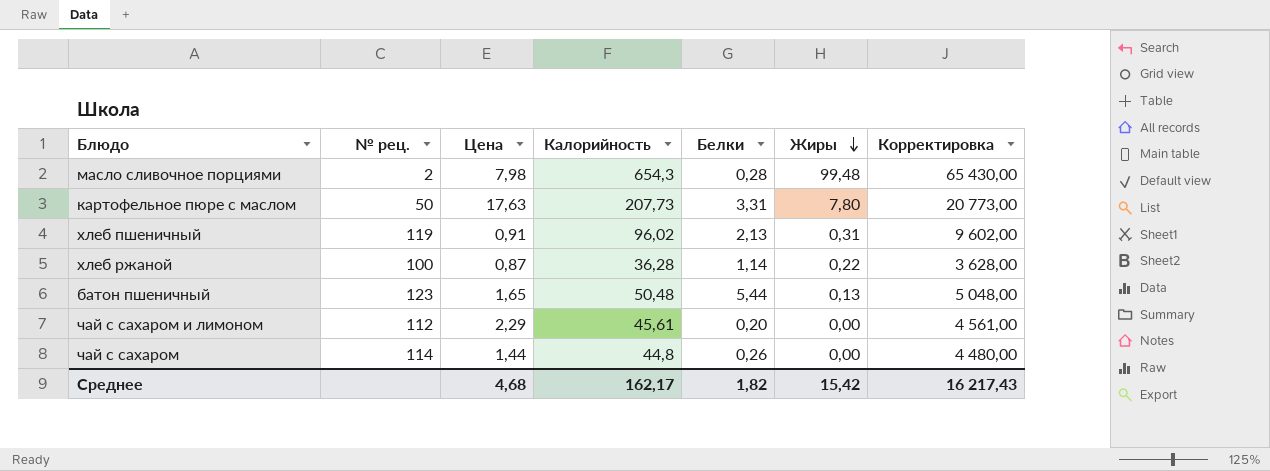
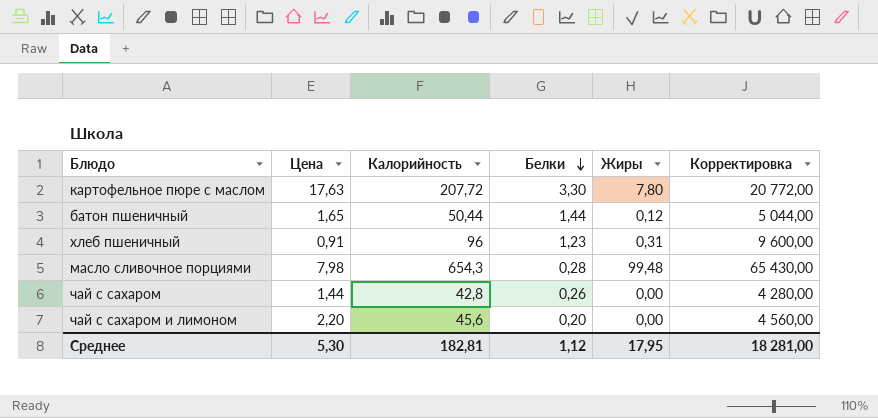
row order: Жиры descending -> Белки descending
column № рец. | position: 2 -> none
row хлеб ржаной: 100 | 0,87 | 36,28 | 1,14 | 0,22 | 3 628,00 -> none
картофельное пюре с маслом | Калорийность: 207,73 -> 207,72
картофельное пюре с маслом | Белки: 3,31 -> 3,30
картофельное пюре с маслом | Корректировка: 20 773,00 -> 20 772,00
батон пшеничный | Калорийность: 50,48 -> 50,44
батон пшеничный | Белки: 5,44 -> 1,44
батон пшеничный | Жиры: 0,13 -> 0,12
батон пшеничный | Корректировка: 5 048,00 -> 5 044,00
хлеб пшеничный | Калорийность: 96,02 -> 96
хлеб пшеничный | Белки: 2,13 -> 1,23
хлеб пшеничный | Корректировка: 9 602,00 -> 9 600,00
чай с сахаром | Калорийность: 44,8 -> 42,8
чай с сахаром | Корректировка: 4 480,00 -> 4 280,00
чай с сахаром и лимоном | Цена: 2,29 -> 2,20
чай с сахаром и лимоном | Калорийность: 45,61 -> 45,6
чай с сахаром и лимоном | Корректировка: 4 561,00 -> 4 560,00
Среднее | Цена: 4,68 -> 5,30
Среднее | Калорийность: 162,17 -> 182,81
Среднее | Белки: 1,82 -> 1,12
Среднее | Жиры: 15,42 -> 17,95
Среднее | Корректировка: 16 217,43 -> 18 281,00

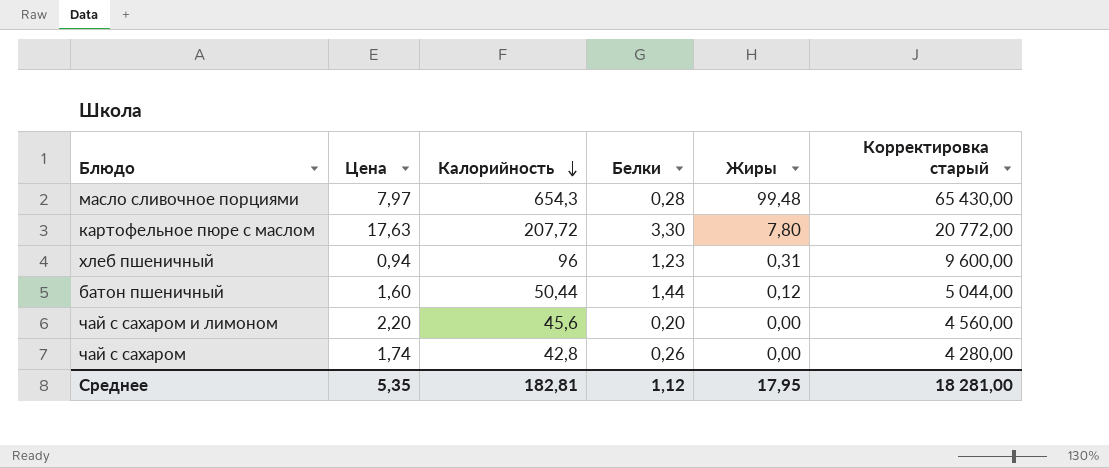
row order: Белки descending -> Калорийность descending
column name: Корректировка -> Корректировка старый
масло сливочное порциями | Цена: 7,98 -> 7,97
хлеб пшеничный | Цена: 0,91 -> 0,94
батон пшеничный | Цена: 1,65 -> 1,60
чай с сахаром | Цена: 1,44 -> 1,74
Среднее | Цена: 5,30 -> 5,35

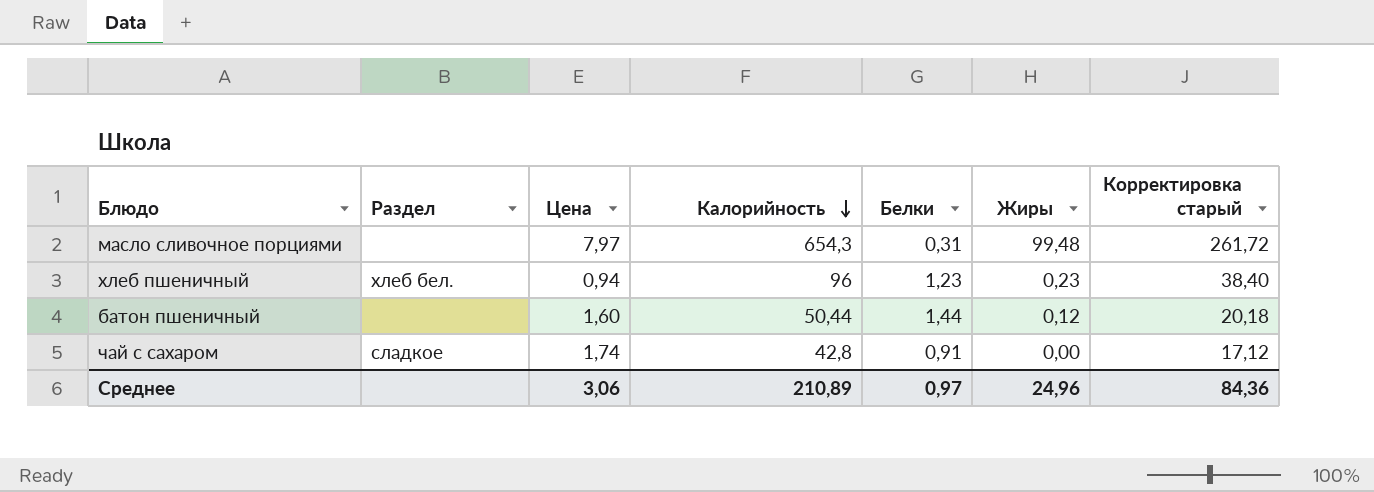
column Раздел | position: none -> 2
column Корректировка старый | formula: [Калорийность] * 100 -> [Калорийность] * 0,4
row картофельное пюре с маслом: 17,63 | 207,72 | 3,30 | 7,80 | 20 772,00 -> none
row чай с сахаром и лимоном: 2,20 | 45,6 | 0,20 | 0,00 | 4 560,00 -> none
масло сливочное порциями | Белки: 0,28 -> 0,31
хлеб пшеничный | Жиры: 0,31 -> 0,23
чай с сахаром | Белки: 0,26 -> 0,91
Среднее | Цена: 5,35 -> 3,06
Среднее | Калорийность: 182,81 -> 210,89
Среднее | Белки: 1,12 -> 0,97
Среднее | Жиры: 17,95 -> 24,96
Среднее | Корректировка старый: 18 281,00 -> 84,36

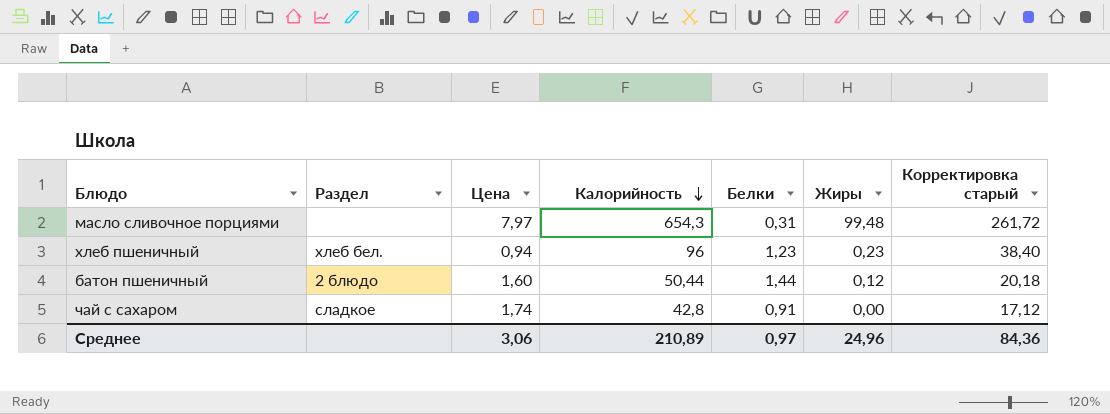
батон пшеничный | Раздел: none -> 2 блюдо

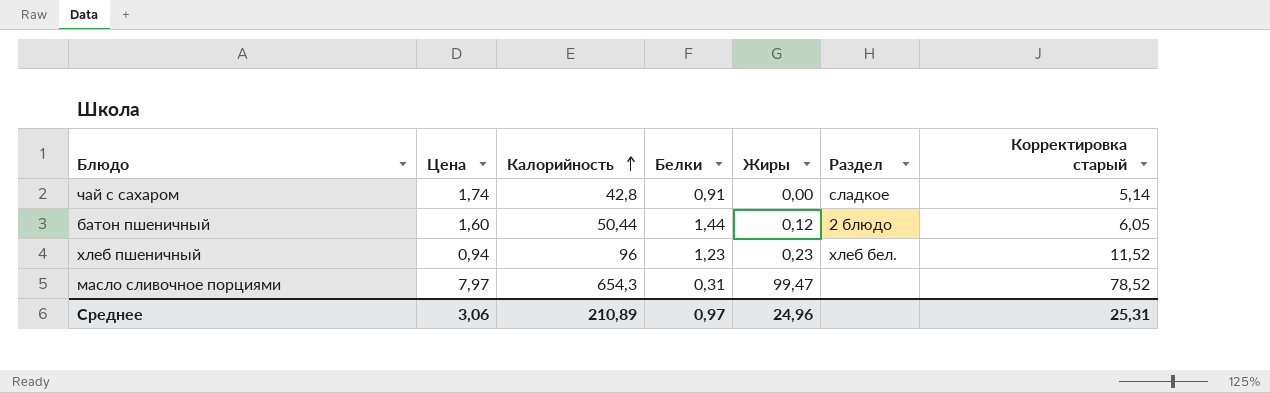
row order: Калорийность descending -> Калорийность ascending
column Раздел | position: 2 -> 6
column Корректировка старый | formula: [Калорийность] * 0,4 -> [Калорийность] * 0,12
масло сливочное порциями | Жиры: 99,48 -> 99,47
Среднее | Корректировка старый: 84,36 -> 25,31

